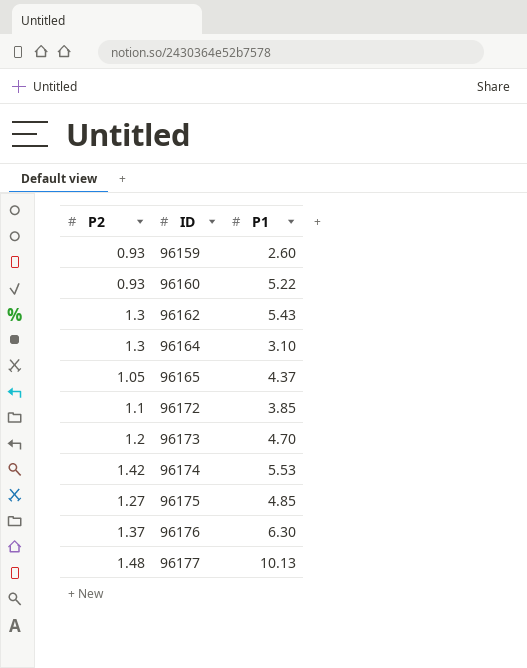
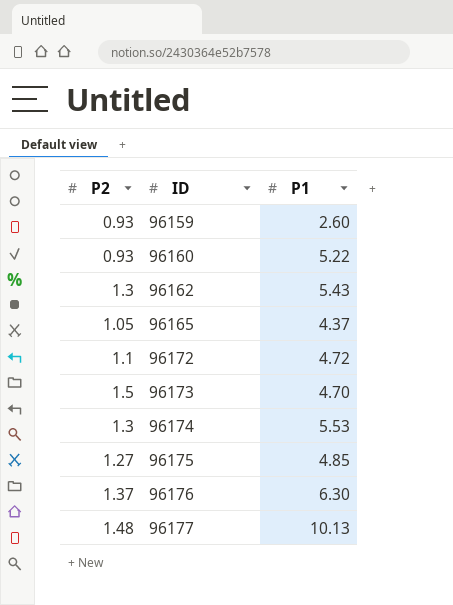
row 96164: 1.3 | 3.10 -> none
96172 | P1: 3.85 -> 4.72
96173 | P2: 1.2 -> 1.5
96174 | P2: 1.42 -> 1.3

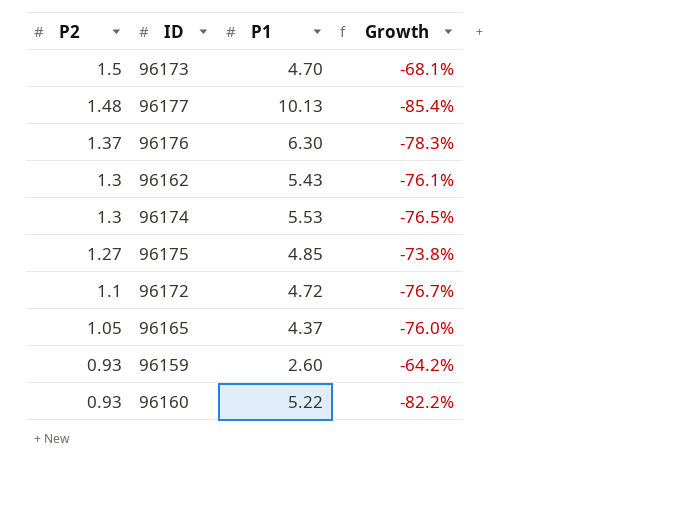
row order: ID ascending -> P2 descending
column Growth | formula: none -> ([P2] - [P1]) / [P1]

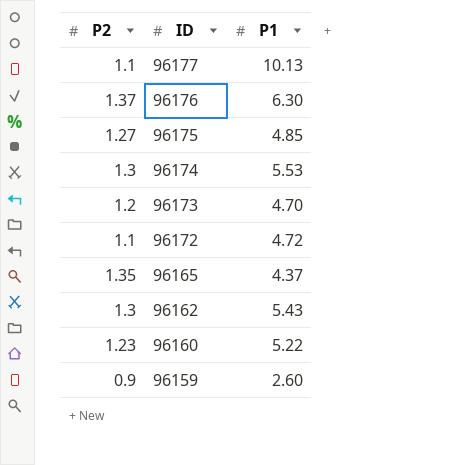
row order: P2 descending -> ID descending
column Growth | formula: ([P2] - [P1]) / [P1] -> none
96177 | P2: 1.48 -> 1.1
96173 | P2: 1.5 -> 1.2
96165 | P2: 1.05 -> 1.35
96160 | P2: 0.93 -> 1.23
96159 | P2: 0.93 -> 0.9

